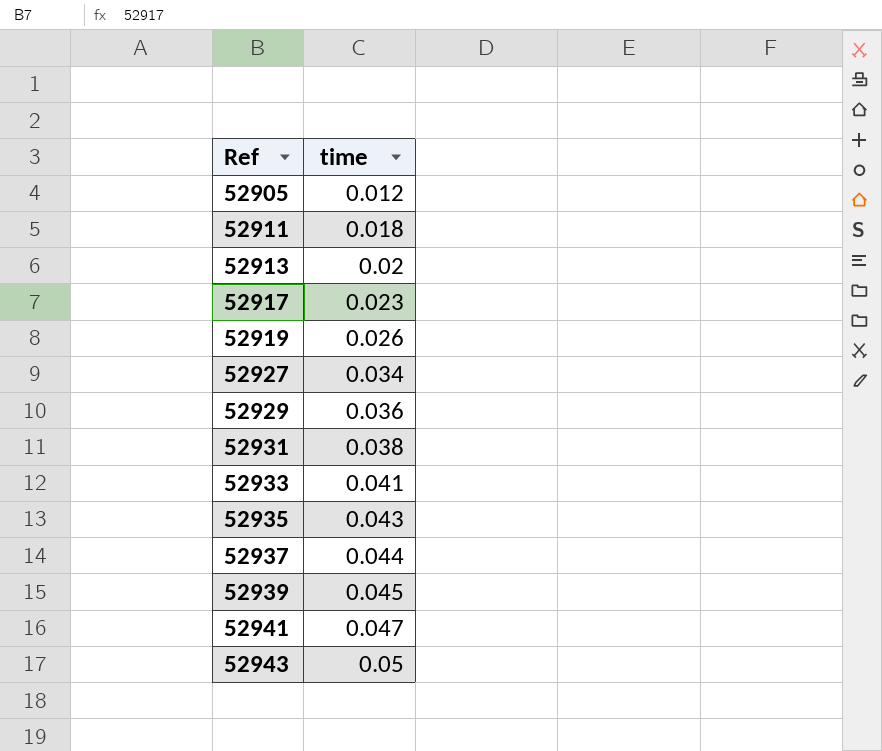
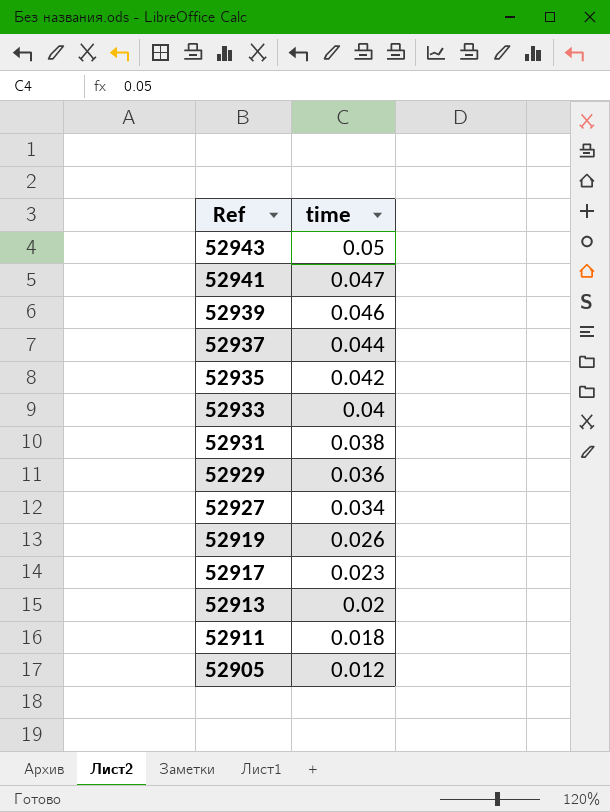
row order: Ref ascending -> Ref descending
52939 | time: 0.045 -> 0.046
52935 | time: 0.043 -> 0.042
52933 | time: 0.041 -> 0.04

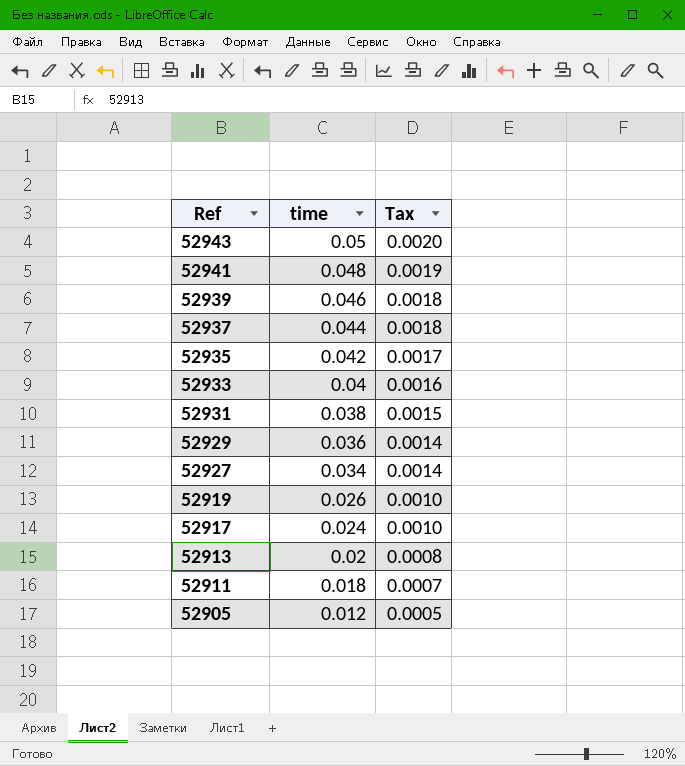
column Tax | formula: none -> [time] * 0.04
52941 | time: 0.047 -> 0.048
52917 | time: 0.023 -> 0.024

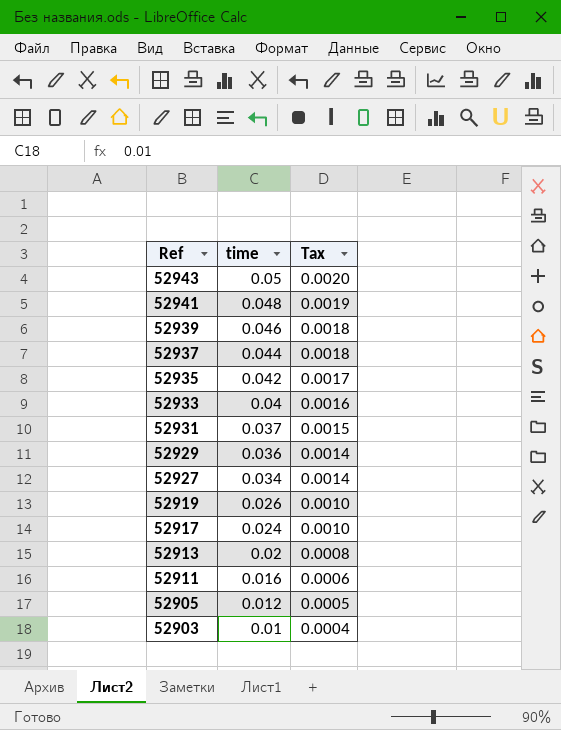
52931 | time: 0.038 -> 0.037
52911 | time: 0.018 -> 0.016
52911 | Tax: 0.0007 -> 0.0006
row 52903: none -> 0.01 | 0.0004

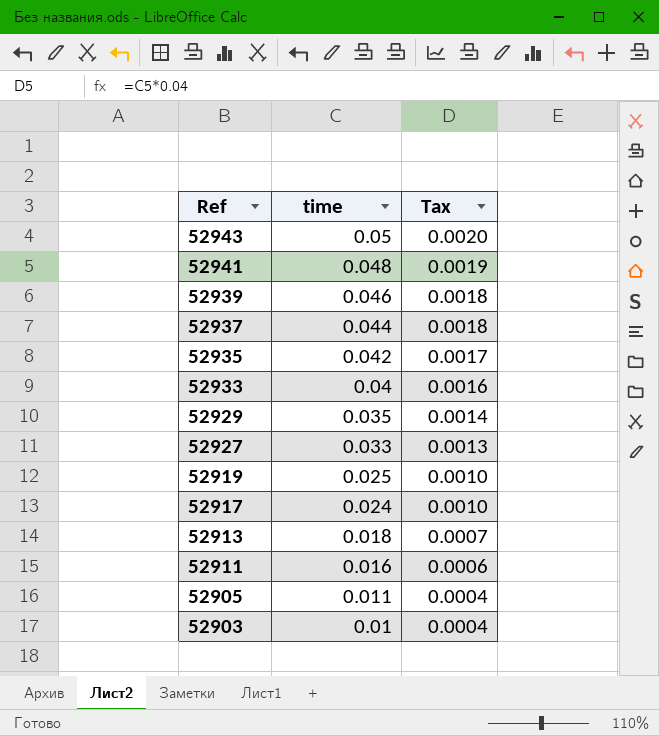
row 52931: 0.037 | 0.0015 -> none
52929 | time: 0.036 -> 0.035
52927 | time: 0.034 -> 0.033
52927 | Tax: 0.0014 -> 0.0013
52919 | time: 0.026 -> 0.025
52913 | time: 0.02 -> 0.018
52913 | Tax: 0.0008 -> 0.0007
52905 | time: 0.012 -> 0.011
52905 | Tax: 0.0005 -> 0.0004

